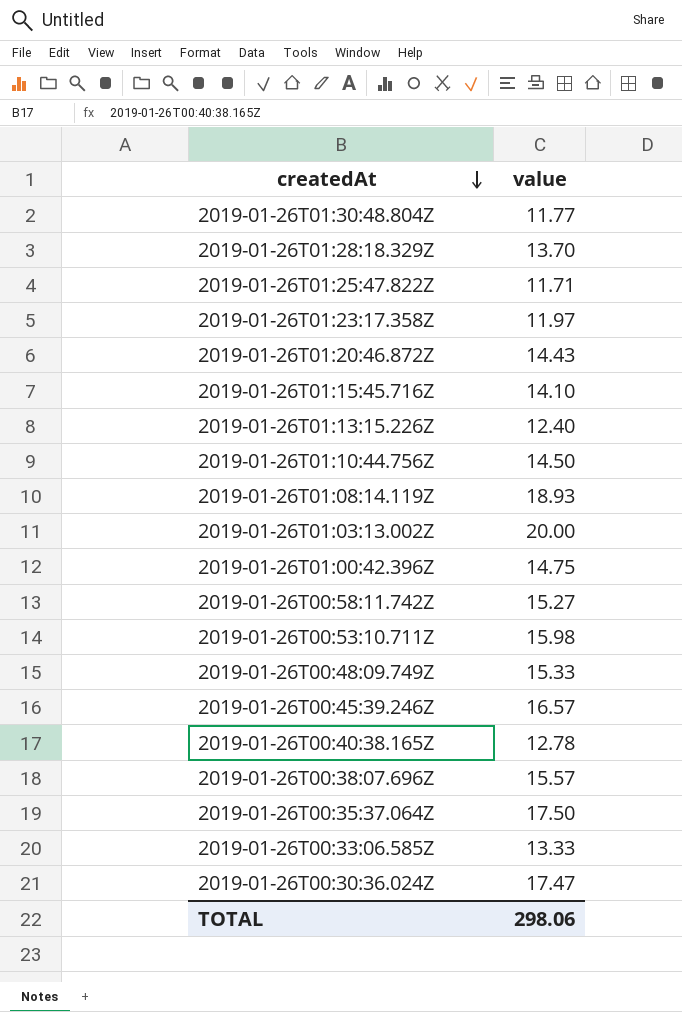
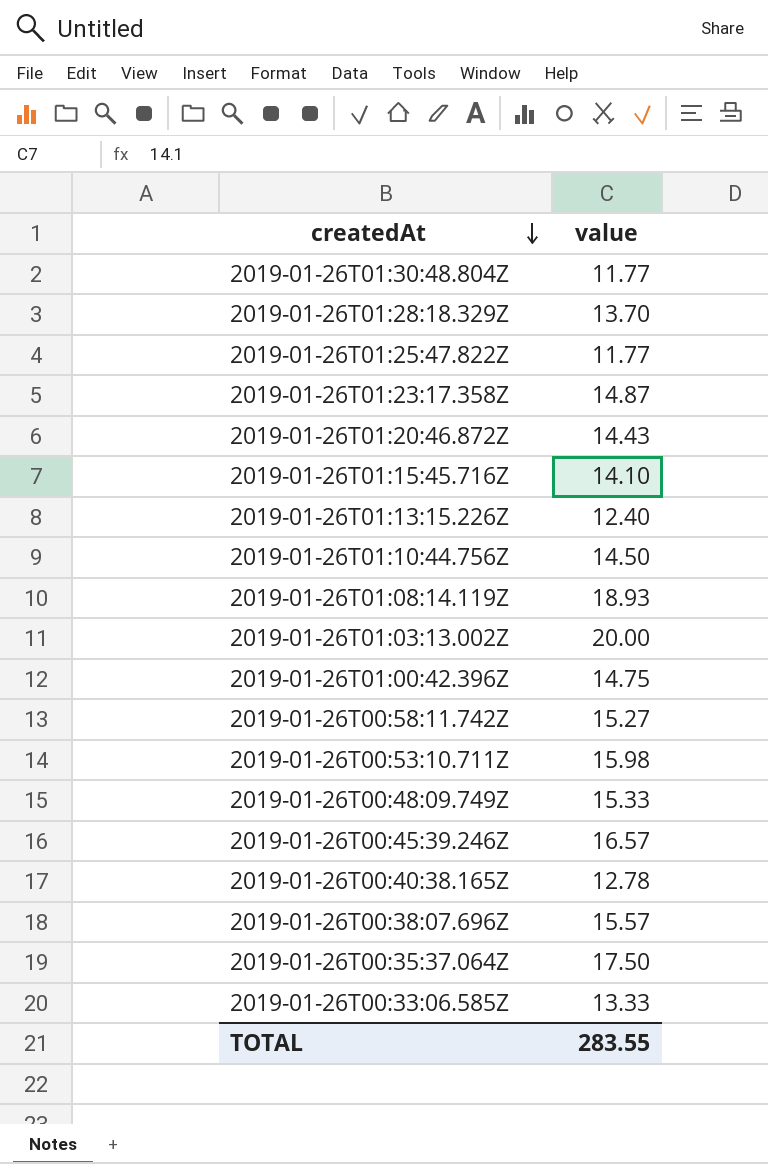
row 2019-01-26T00:30:36.024Z: 17.47 -> none
2019-01-26T01:25:47.822Z | value: 11.71 -> 11.77
2019-01-26T01:23:17.358Z | value: 11.97 -> 14.87
TOTAL | value: 298.06 -> 283.55

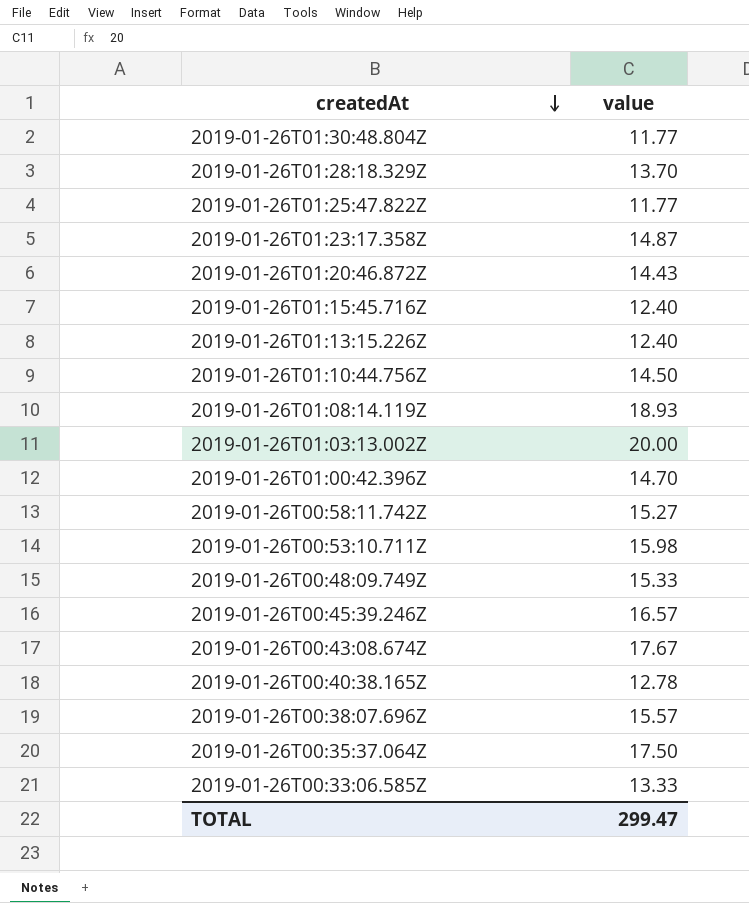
2019-01-26T01:15:45.716Z | value: 14.10 -> 12.40
2019-01-26T01:00:42.396Z | value: 14.75 -> 14.70
row 2019-01-26T00:43:08.674Z: none -> 17.67
TOTAL | value: 283.55 -> 299.47

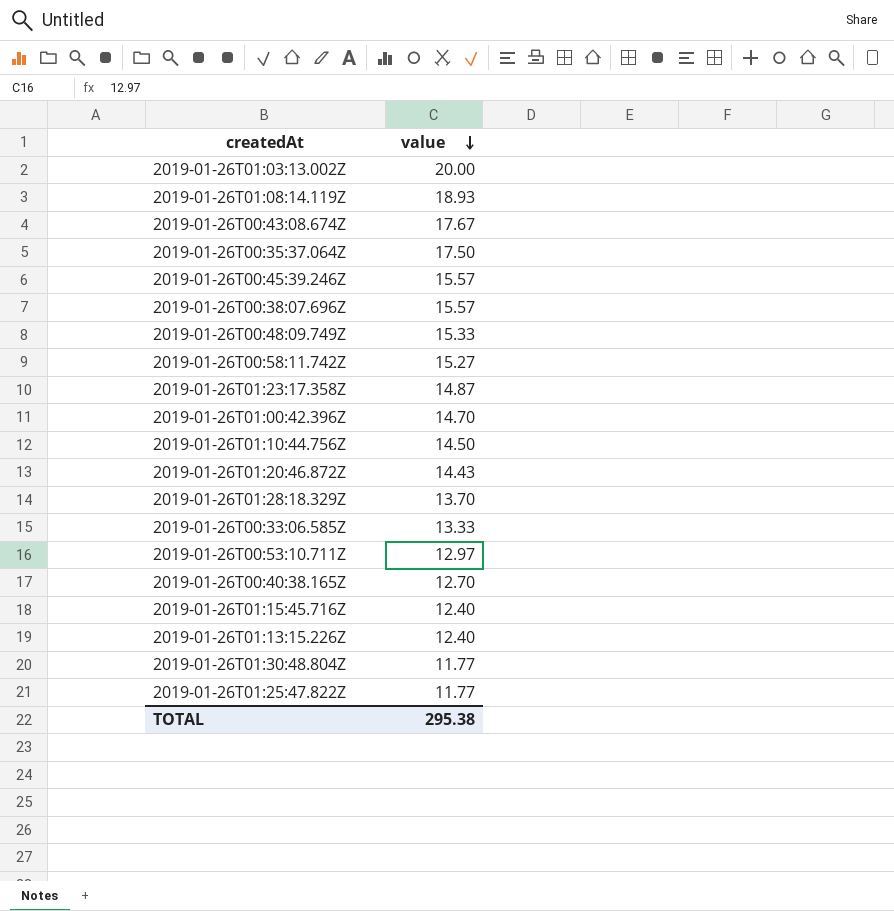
row order: createdAt descending -> value descending
2019-01-26T00:45:39.246Z | value: 16.57 -> 15.57
2019-01-26T00:53:10.711Z | value: 15.98 -> 12.97
2019-01-26T00:40:38.165Z | value: 12.78 -> 12.70
TOTAL | value: 299.47 -> 295.38

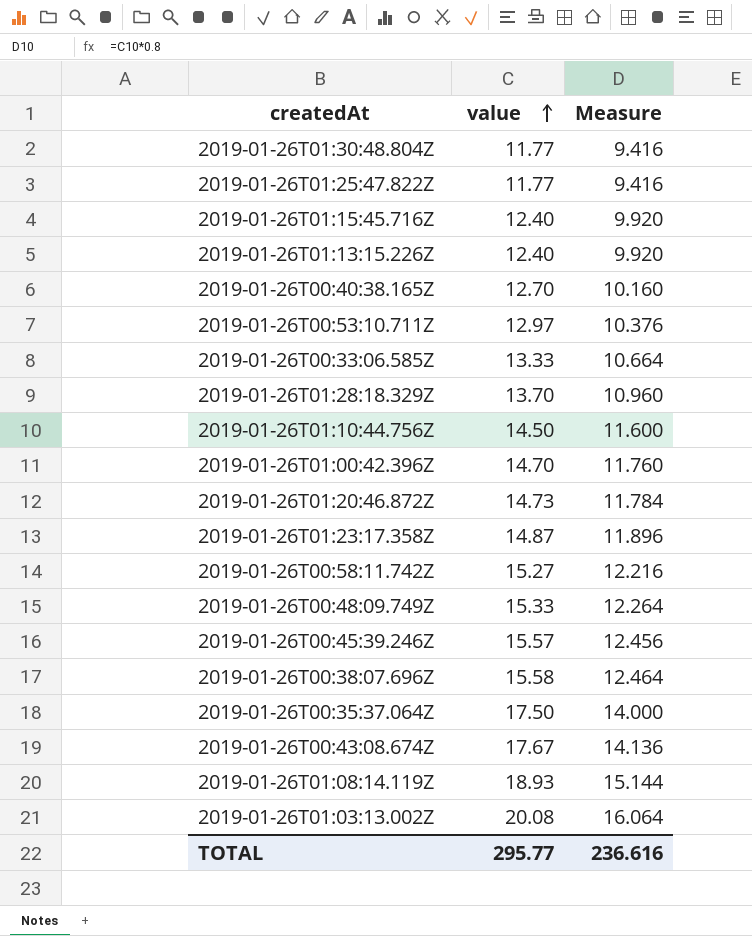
row order: value descending -> value ascending
column Measure | formula: none -> [value] * 0.8
2019-01-26T01:20:46.872Z | value: 14.43 -> 14.73
2019-01-26T00:38:07.696Z | value: 15.57 -> 15.58
2019-01-26T01:03:13.002Z | value: 20.00 -> 20.08
TOTAL | value: 295.38 -> 295.77

